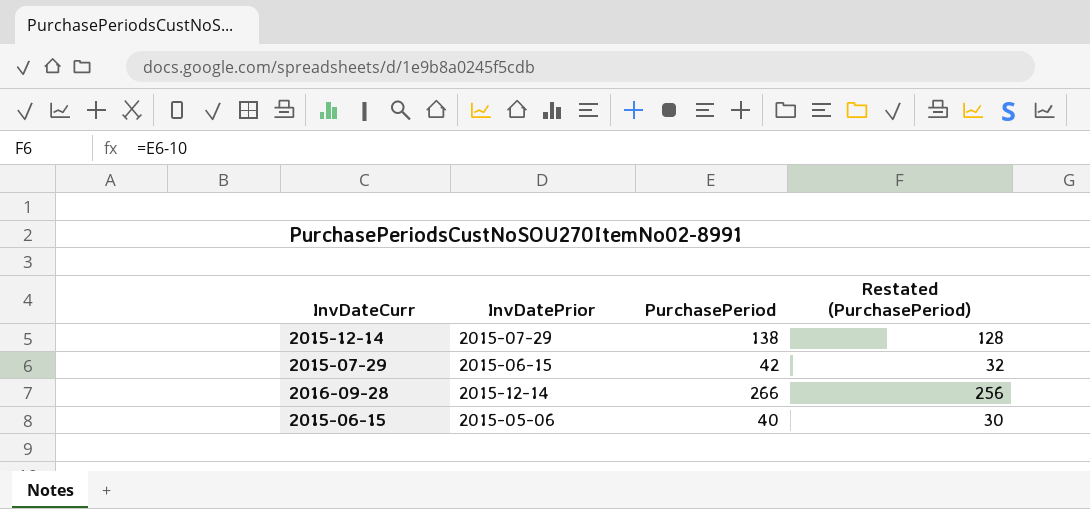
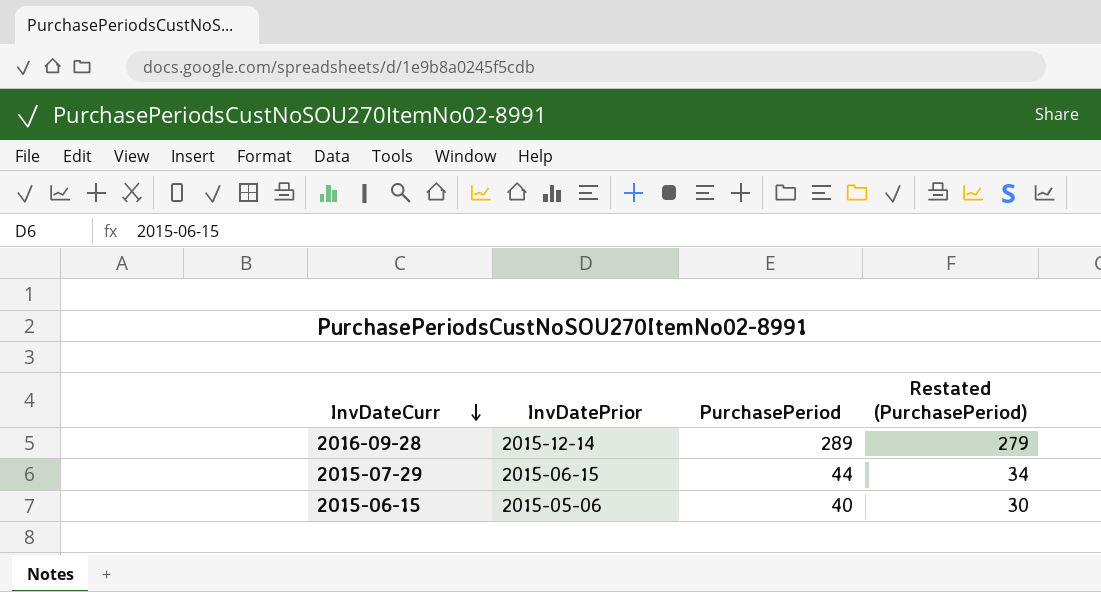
row order: none -> InvDateCurr descending
row 2015-12-14: 2015-07-29 | 138 | 128 -> none
2016-09-28 | PurchasePeriod: 266 -> 289
2016-09-28 | Restated (PurchasePeriod): 256 -> 279
2015-07-29 | PurchasePeriod: 42 -> 44
2015-07-29 | Restated (PurchasePeriod): 32 -> 34

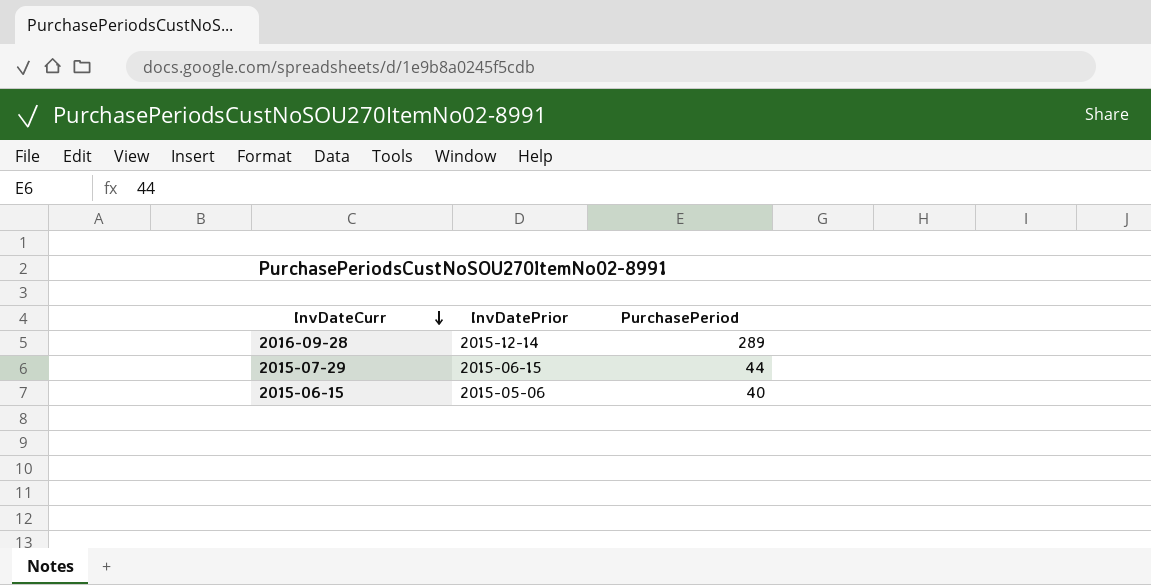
column Restated (PurchasePeriod) | formula: [PurchasePeriod] - 10 -> none

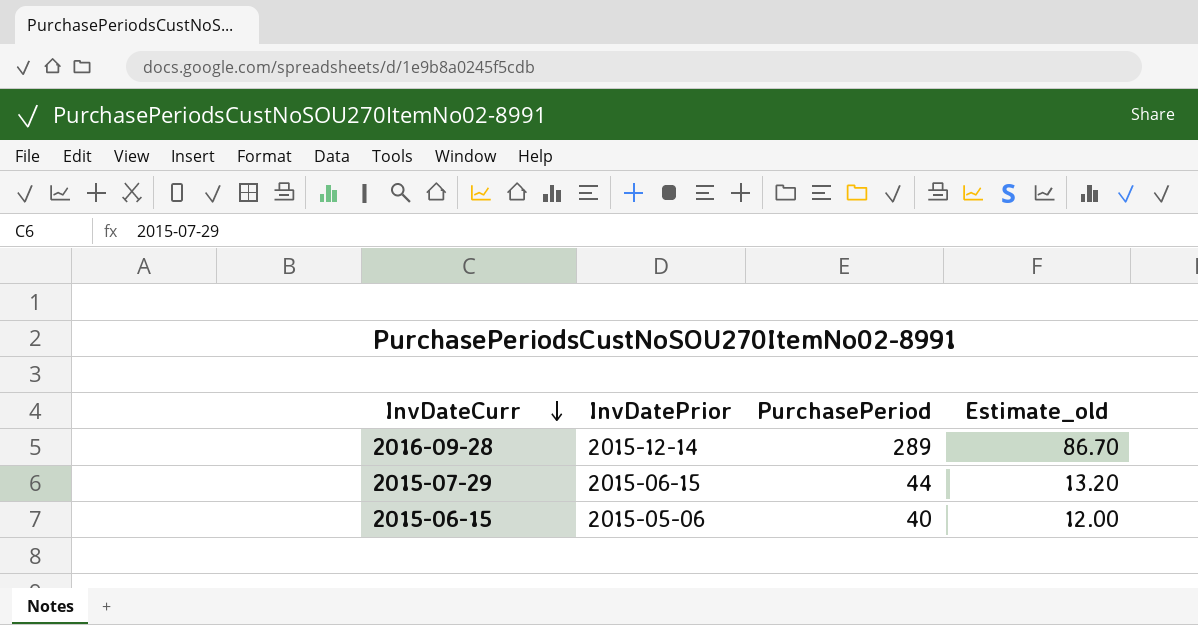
column Estimate_old | formula: none -> [PurchasePeriod] * 0.3

